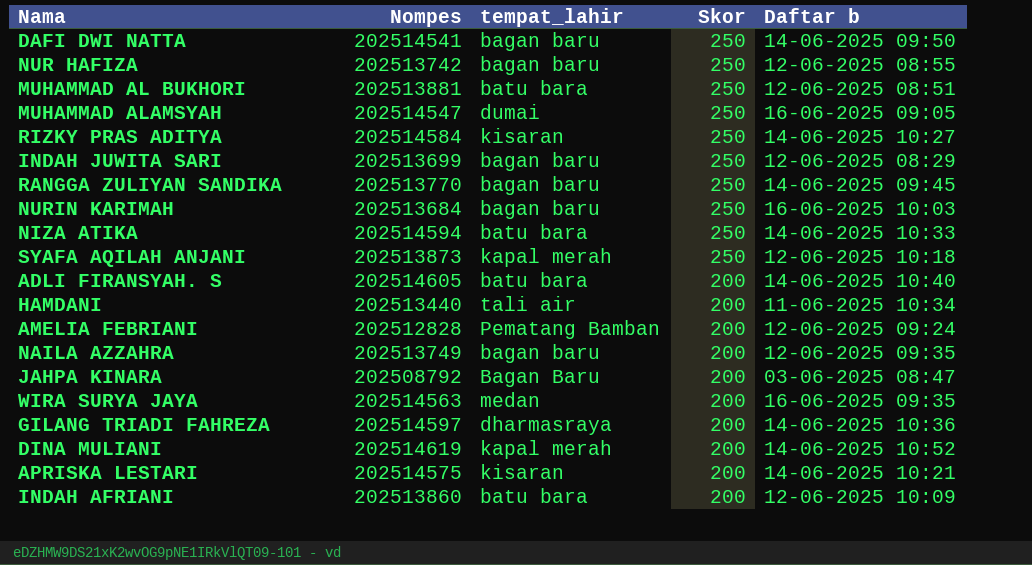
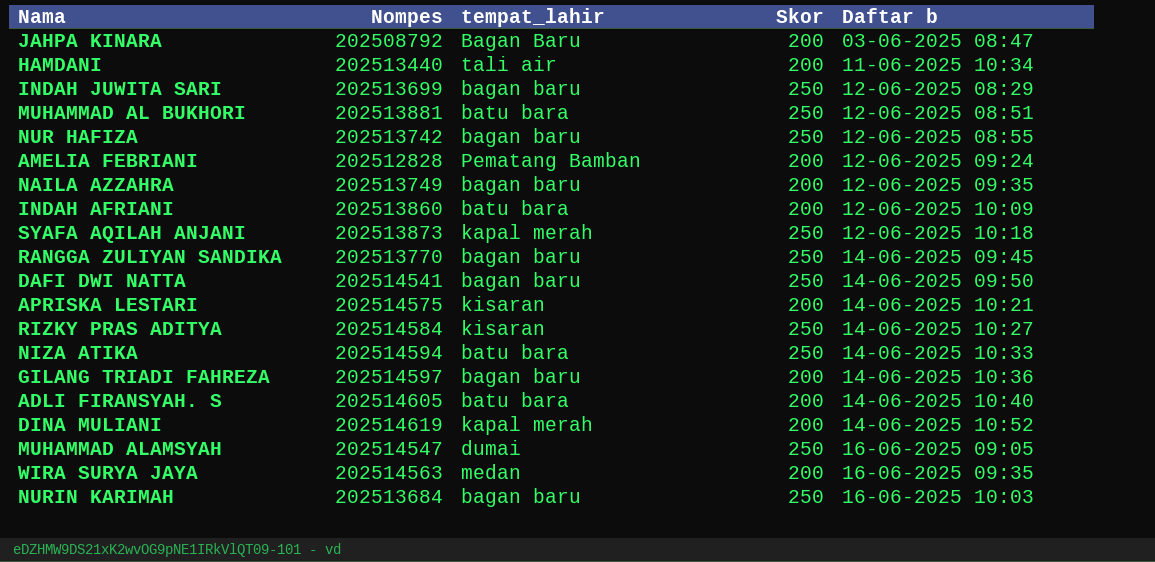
row order: Skor descending -> Daftar b ascending
GILANG TRIADI FAHREZA | tempat_lahir: dharmasraya -> bagan baru

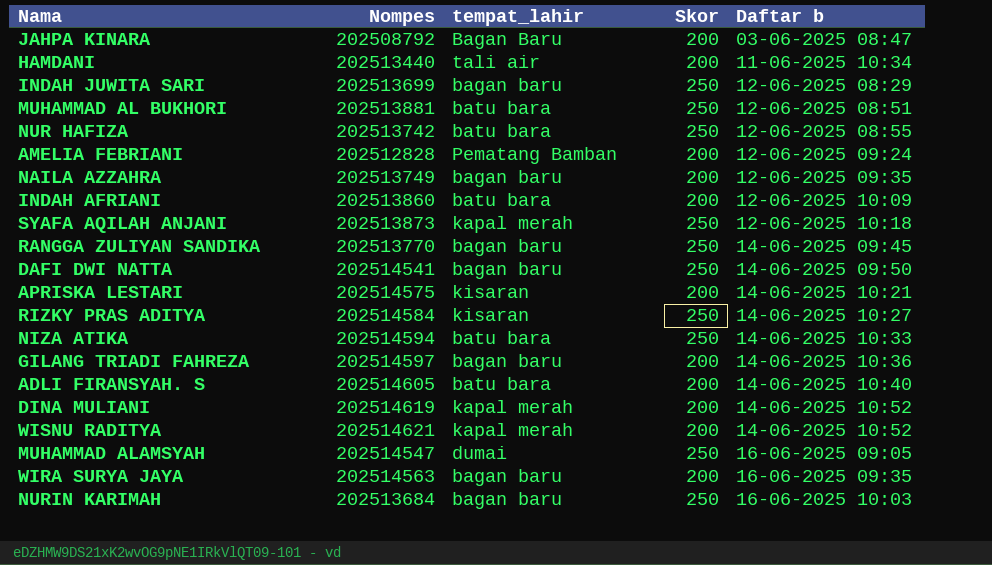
NUR HAFIZA | tempat_lahir: bagan baru -> batu bara
row WISNU RADITYA: none -> 202514621 | kapal merah | 200 | 14-06-2025 10:52
WIRA SURYA JAYA | tempat_lahir: medan -> bagan baru

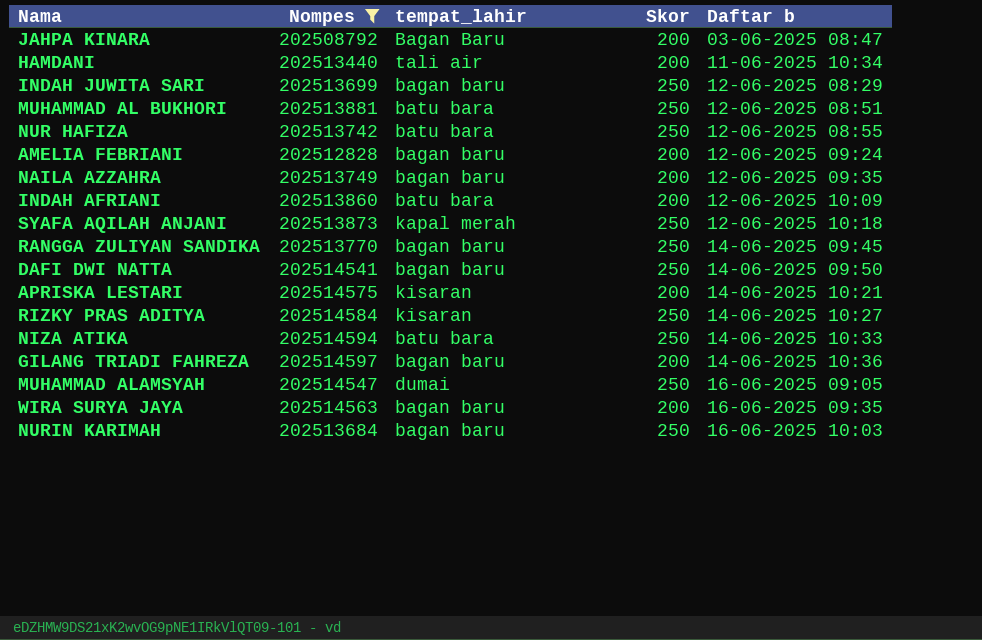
filter: none -> Nompes <= 202514597
AMELIA FEBRIANI | tempat_lahir: Pematang Bamban -> bagan baru

